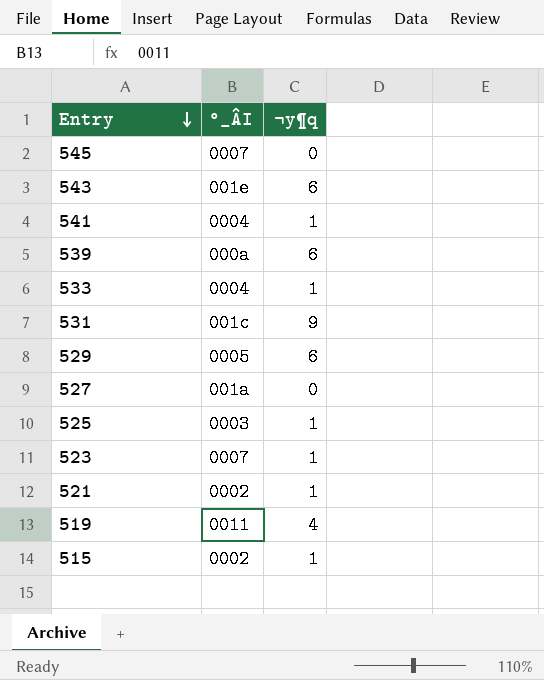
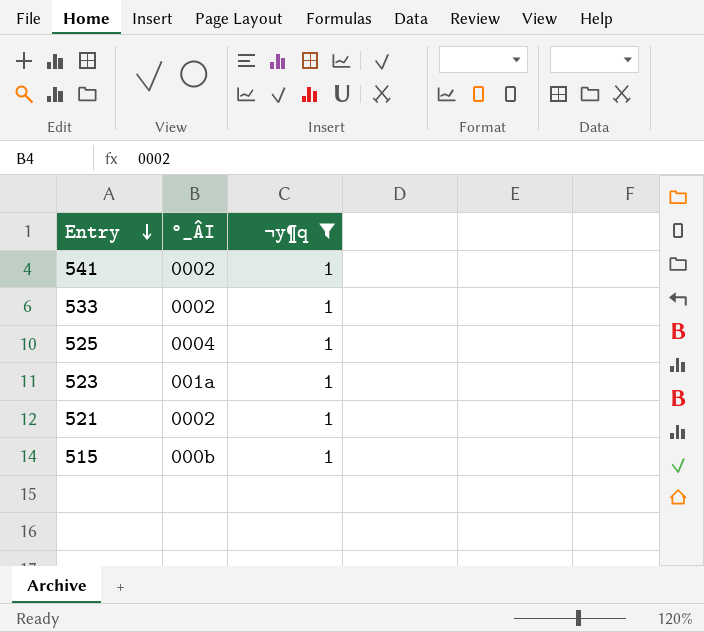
filter: none -> ¬y¶q = 1
541 | °_ÂI: 0004 -> 0002
533 | °_ÂI: 0004 -> 0002
525 | °_ÂI: 0003 -> 0004
523 | °_ÂI: 0007 -> 001a
515 | °_ÂI: 0002 -> 000b

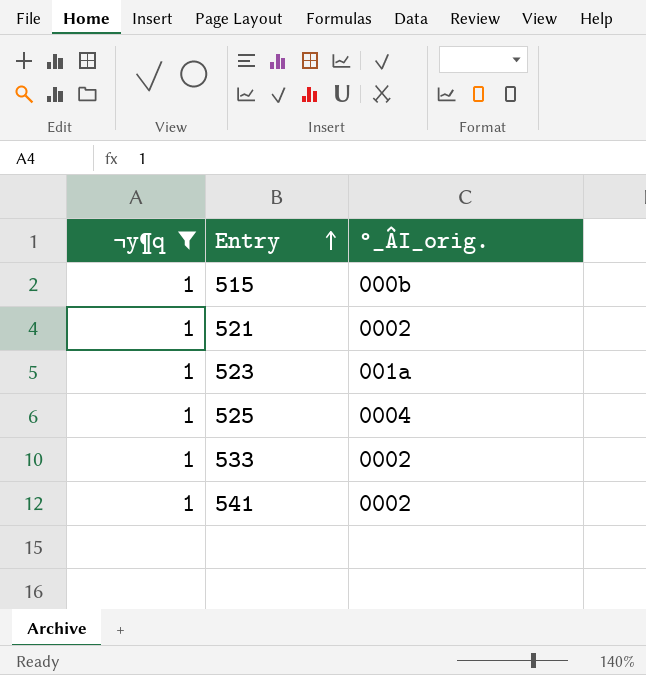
row order: Entry descending -> Entry ascending
column ¬y¶q | position: 3 -> 1
column name: °_ÂI -> °_ÂI_orig.

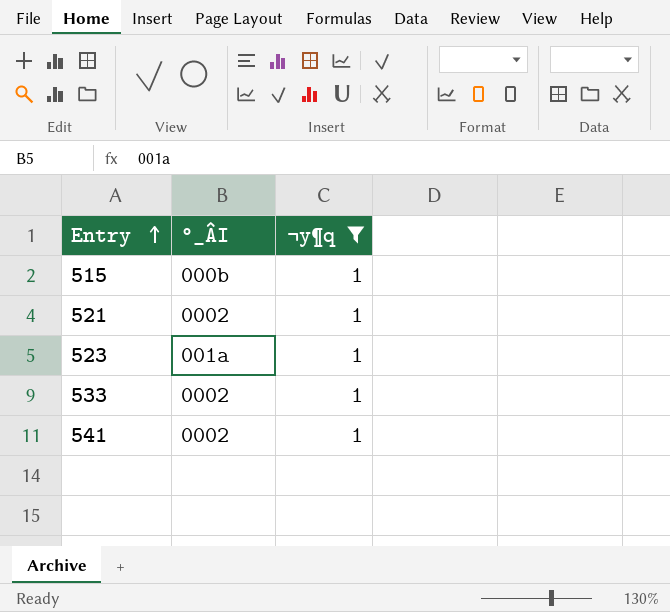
column name: °_ÂI_orig. -> °_ÂI
column ¬y¶q | position: 1 -> 3
row 525: 1 | 0004 -> none

